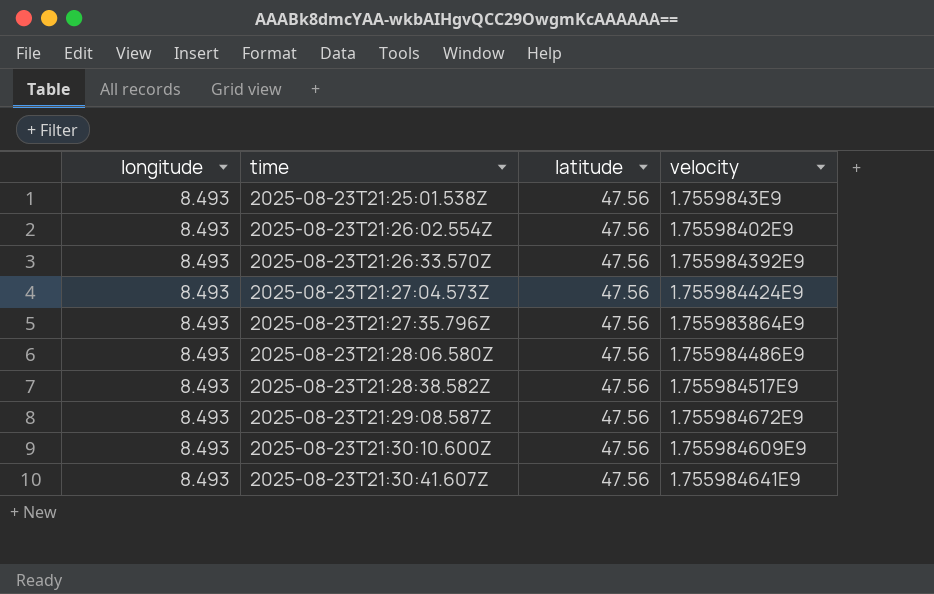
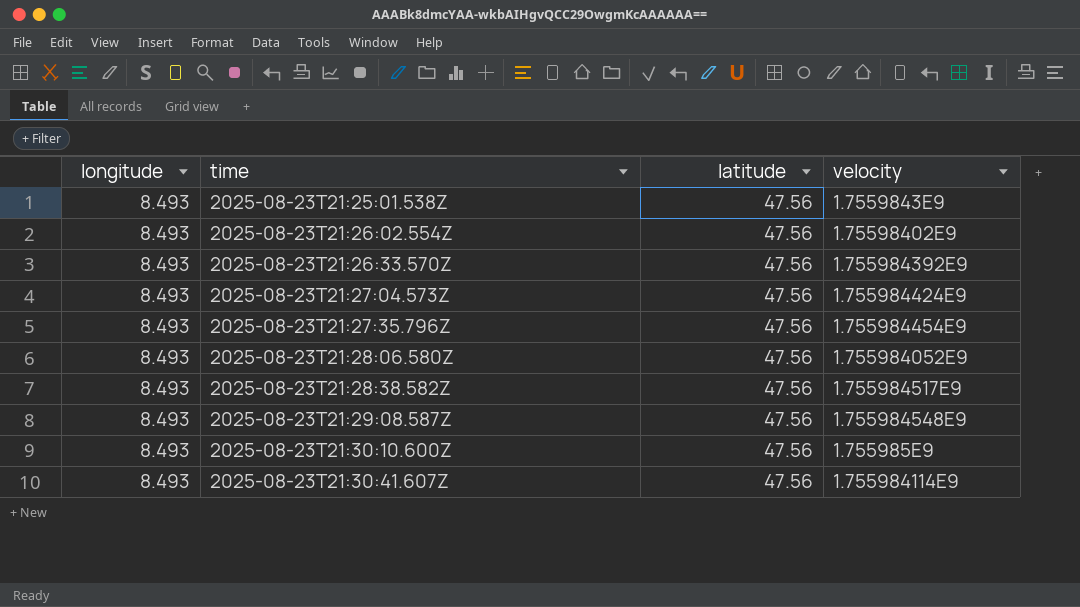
2025-08-23T21:27:35.796Z | velocity: 1.755983864E9 -> 1.755984454E9
2025-08-23T21:28:06.580Z | velocity: 1.755984486E9 -> 1.755984052E9
2025-08-23T21:29:08.587Z | velocity: 1.755984672E9 -> 1.755984548E9
2025-08-23T21:30:10.600Z | velocity: 1.755984609E9 -> 1.755985E9
2025-08-23T21:30:41.607Z | velocity: 1.755984641E9 -> 1.755984114E9

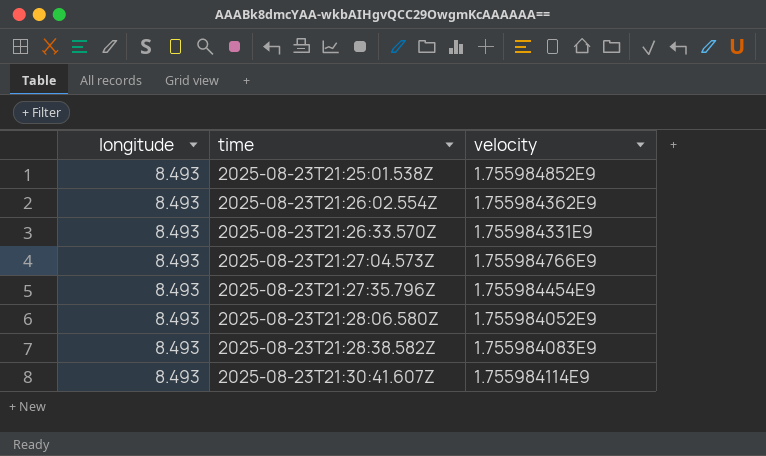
column latitude | position: 3 -> none
row 2025-08-23T21:29:08.587Z: 8.493 | 47.56 | 1.755984548E9 -> none
row 2025-08-23T21:30:10.600Z: 8.493 | 47.56 | 1.755985E9 -> none
2025-08-23T21:25:01.538Z | velocity: 1.7559843E9 -> 1.755984852E9
2025-08-23T21:26:02.554Z | velocity: 1.75598402E9 -> 1.755984362E9
2025-08-23T21:26:33.570Z | velocity: 1.755984392E9 -> 1.755984331E9
2025-08-23T21:27:04.573Z | velocity: 1.755984424E9 -> 1.755984766E9
2025-08-23T21:28:38.582Z | velocity: 1.755984517E9 -> 1.755984083E9

